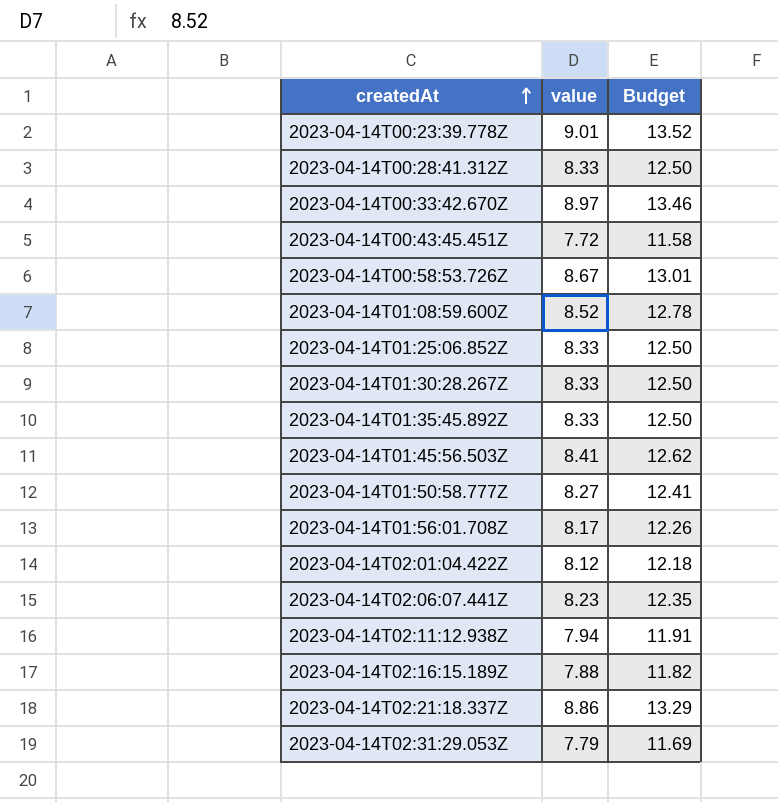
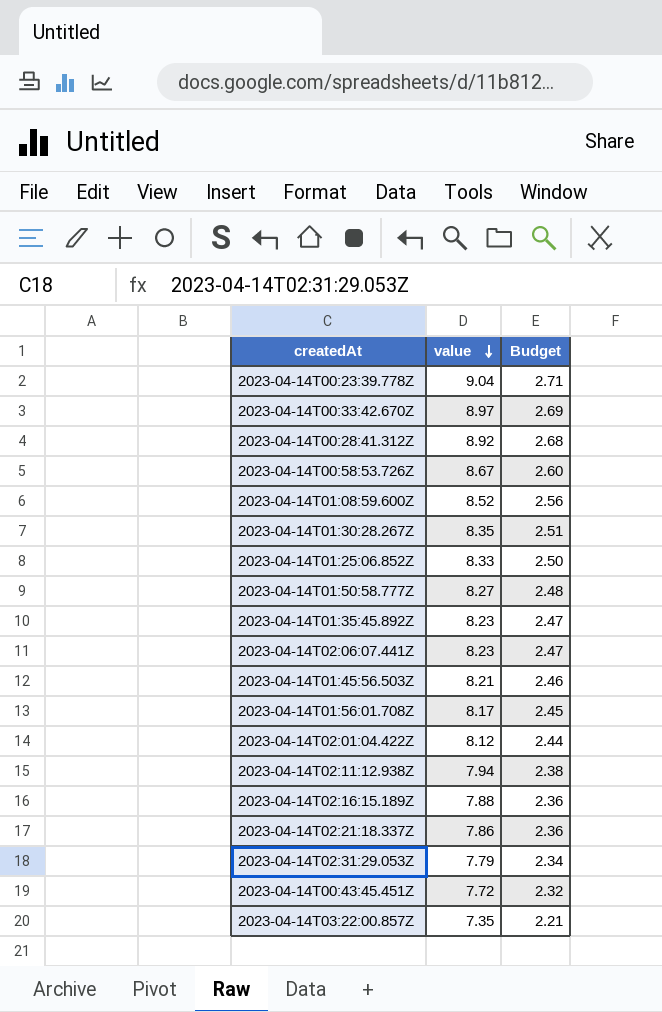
row order: createdAt ascending -> value descending
column Budget | formula: [value] * 1.5 -> [value] * 0.3
2023-04-14T00:23:39.778Z | value: 9.01 -> 9.04
2023-04-14T00:28:41.312Z | value: 8.33 -> 8.92
2023-04-14T01:30:28.267Z | value: 8.33 -> 8.35
2023-04-14T01:35:45.892Z | value: 8.33 -> 8.23
2023-04-14T01:45:56.503Z | value: 8.41 -> 8.21
2023-04-14T02:21:18.337Z | value: 8.86 -> 7.86
row 2023-04-14T03:22:00.857Z: none -> 7.35 | 2.21

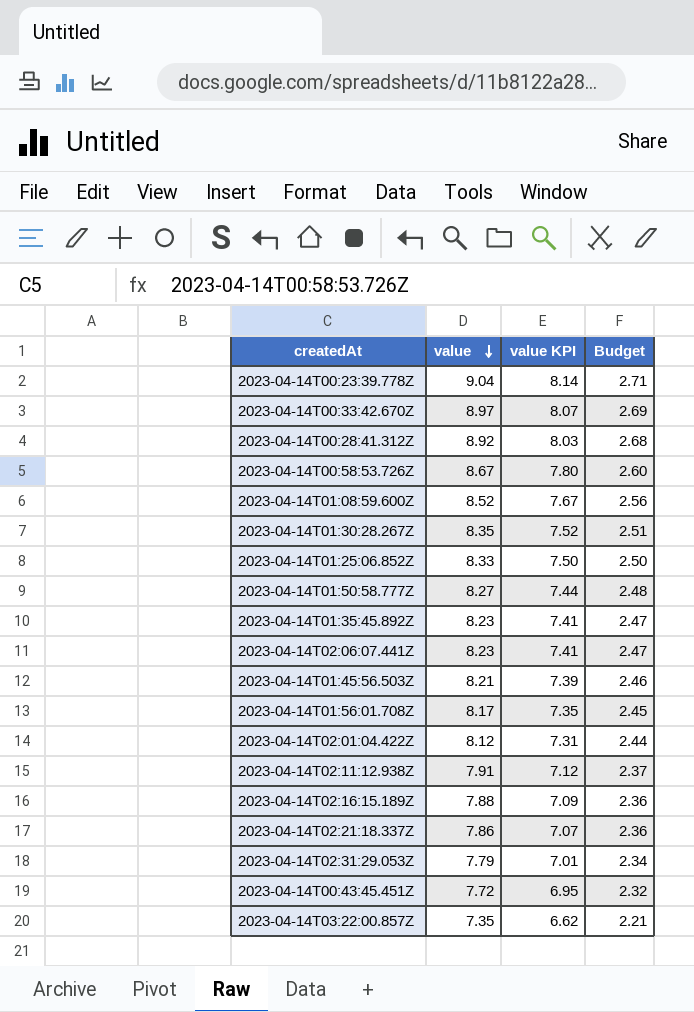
column value KPI | formula: none -> [value] * 0.9
2023-04-14T02:11:12.938Z | value: 7.94 -> 7.91
2023-04-14T02:11:12.938Z | Budget: 2.38 -> 2.37

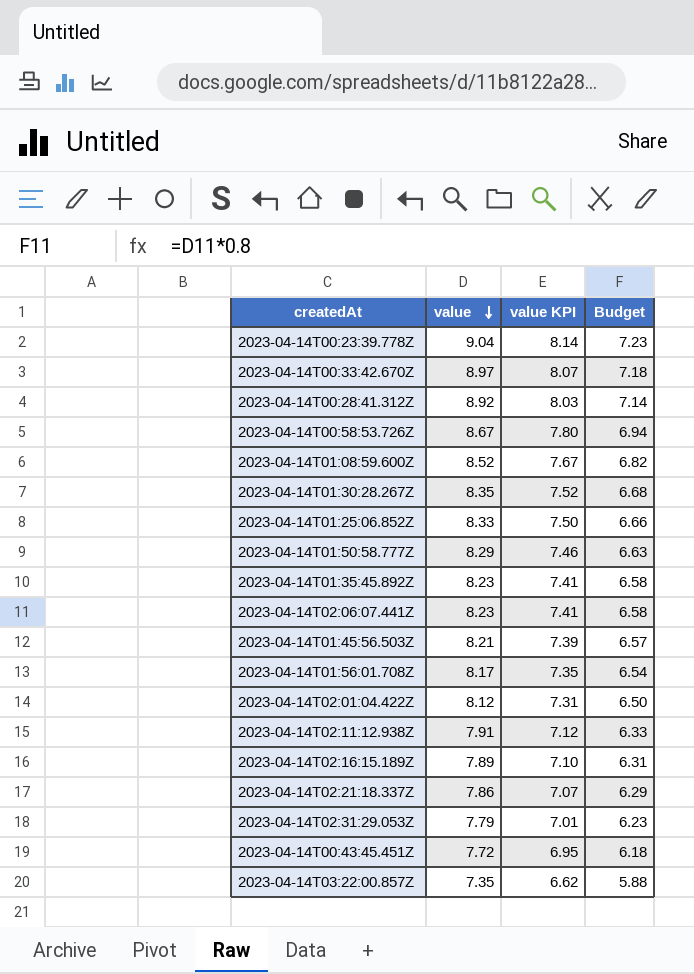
column Budget | formula: [value] * 0.3 -> [value] * 0.8
2023-04-14T01:50:58.777Z | value: 8.27 -> 8.29
2023-04-14T01:50:58.777Z | value KPI: 7.44 -> 7.46
2023-04-14T02:16:15.189Z | value: 7.88 -> 7.89
2023-04-14T02:16:15.189Z | value KPI: 7.09 -> 7.10

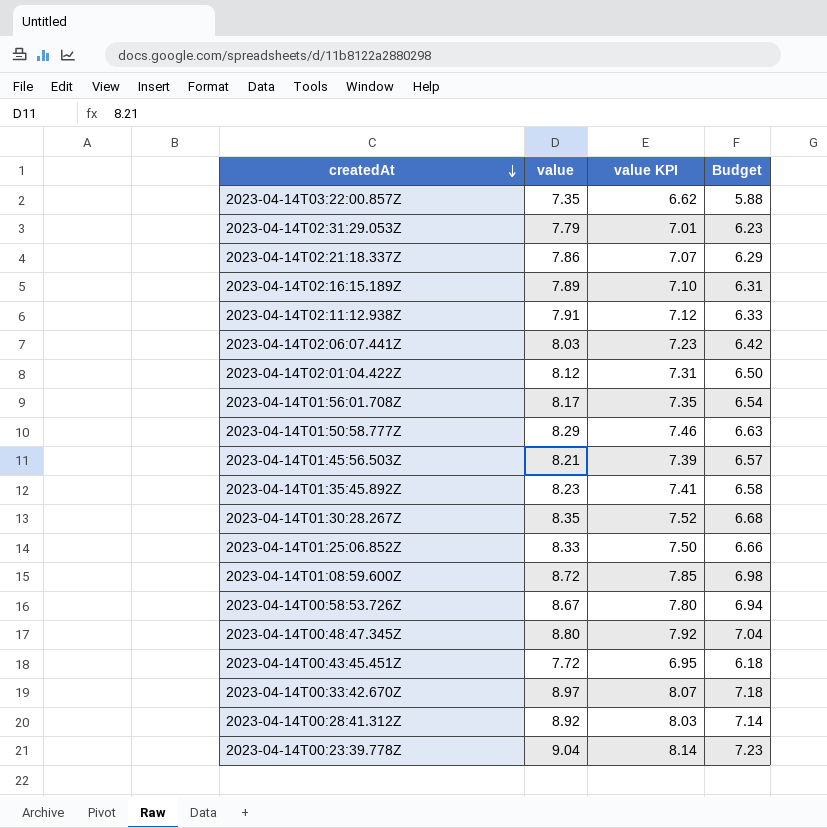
row order: value descending -> createdAt descending
2023-04-14T02:06:07.441Z | value: 8.23 -> 8.03
2023-04-14T02:06:07.441Z | value KPI: 7.41 -> 7.23
2023-04-14T02:06:07.441Z | Budget: 6.58 -> 6.42
2023-04-14T01:08:59.600Z | value: 8.52 -> 8.72
2023-04-14T01:08:59.600Z | value KPI: 7.67 -> 7.85
2023-04-14T01:08:59.600Z | Budget: 6.82 -> 6.98
row 2023-04-14T00:48:47.345Z: none -> 8.80 | 7.92 | 7.04

